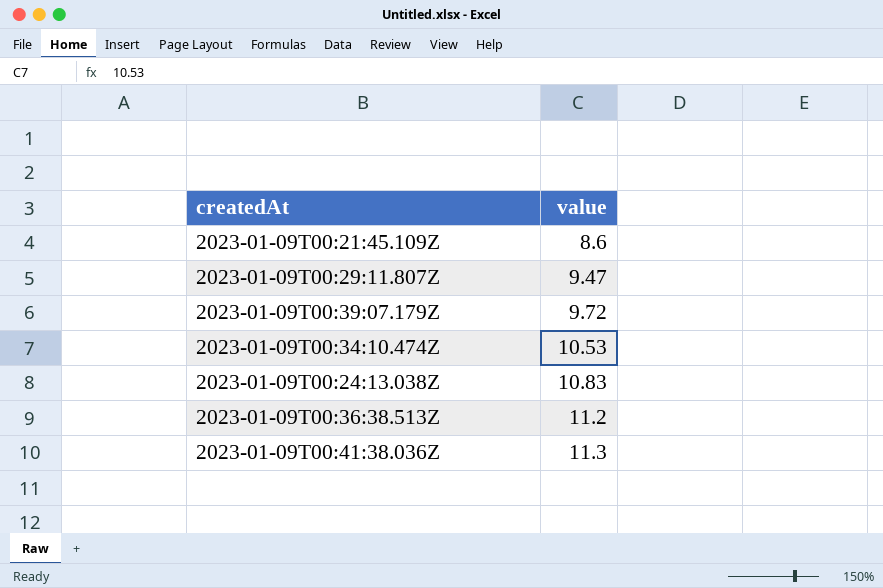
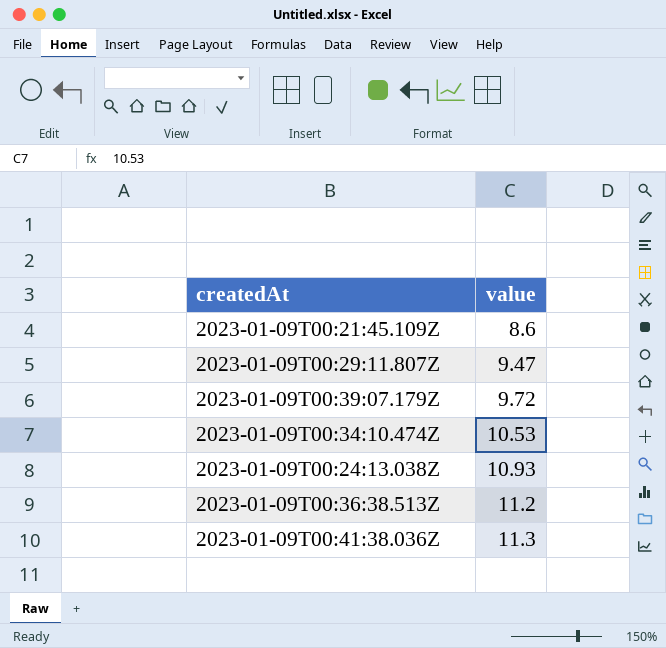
2023-01-09T00:24:13.038Z | value: 10.83 -> 10.93

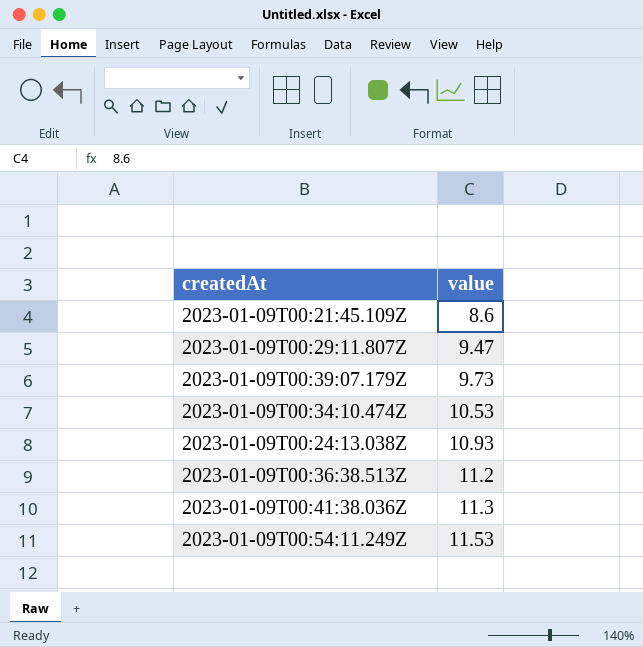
2023-01-09T00:39:07.179Z | value: 9.72 -> 9.73
row 2023-01-09T00:54:11.249Z: none -> 11.53

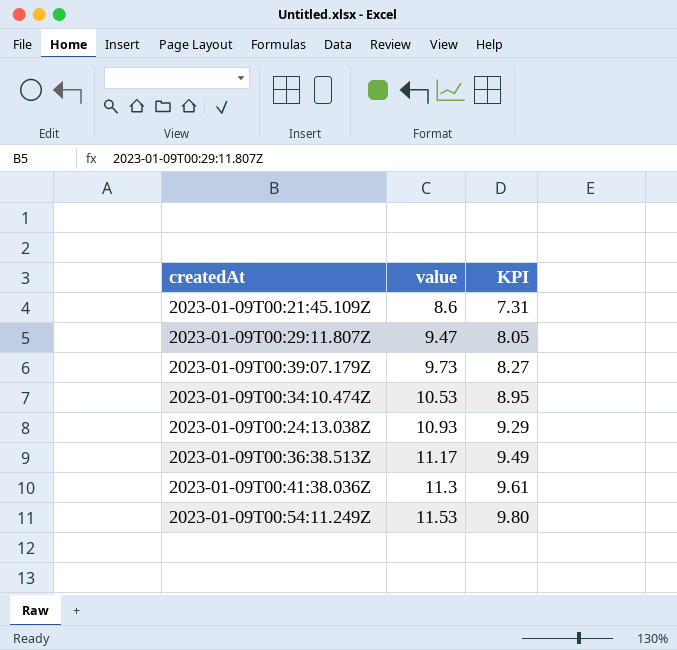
column KPI | formula: none -> [value] * 0.85
2023-01-09T00:36:38.513Z | value: 11.2 -> 11.17

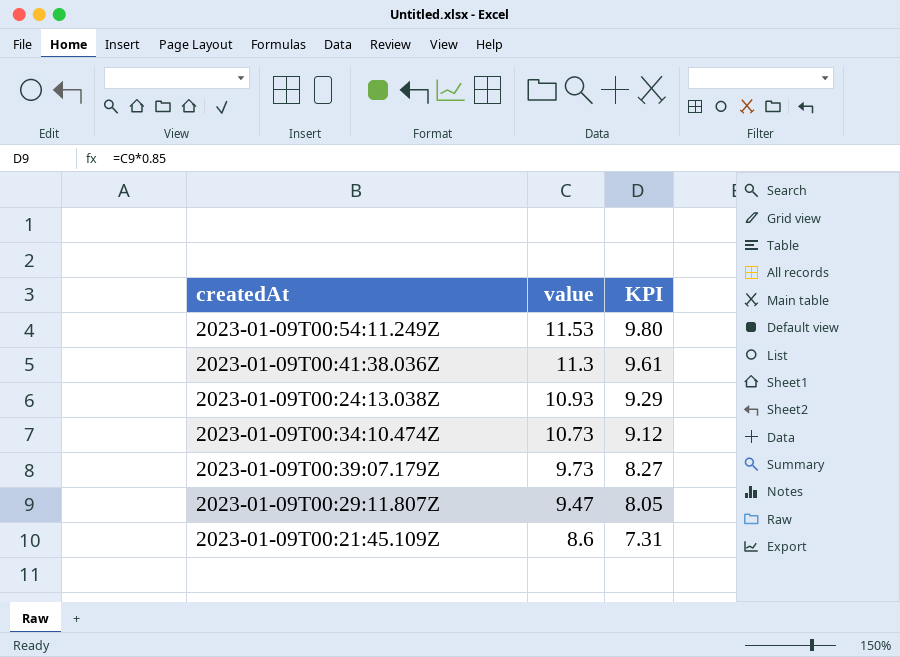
row order: value ascending -> value descending
row 2023-01-09T00:36:38.513Z: 11.17 | 9.49 -> none
2023-01-09T00:34:10.474Z | value: 10.53 -> 10.73
2023-01-09T00:34:10.474Z | KPI: 8.95 -> 9.12

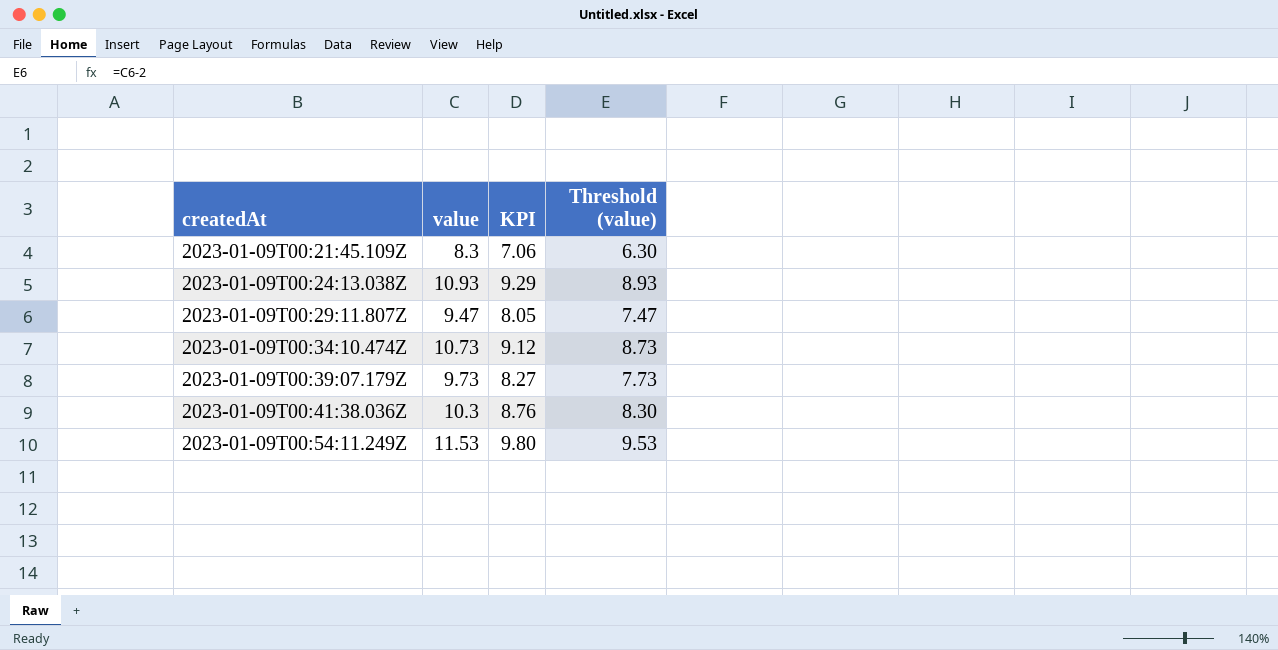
row order: value descending -> createdAt ascending
column Threshold (value) | formula: none -> [value] - 2
2023-01-09T00:21:45.109Z | value: 8.6 -> 8.3
2023-01-09T00:21:45.109Z | KPI: 7.31 -> 7.06
2023-01-09T00:41:38.036Z | value: 11.3 -> 10.3
2023-01-09T00:41:38.036Z | KPI: 9.61 -> 8.76

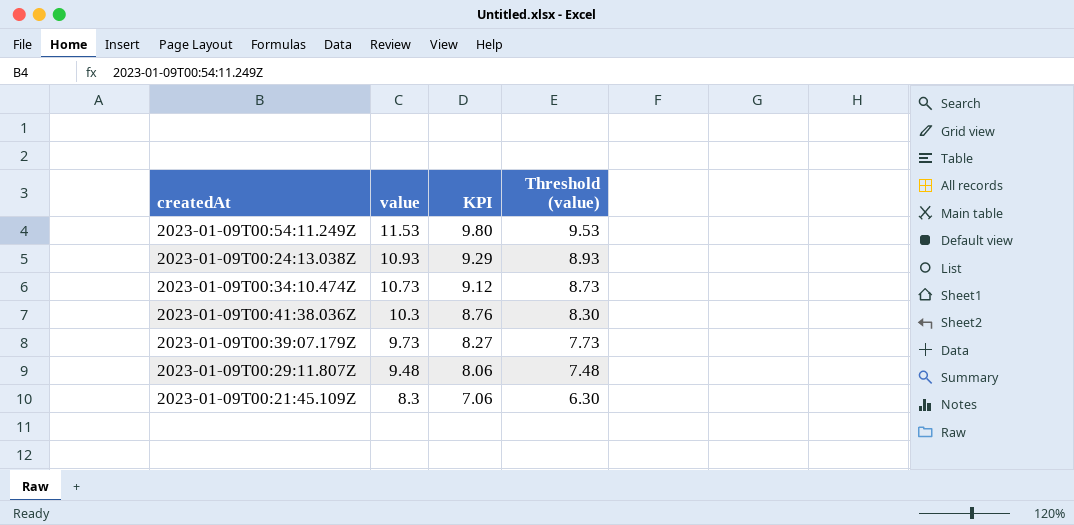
row order: createdAt ascending -> value descending
2023-01-09T00:29:11.807Z | value: 9.47 -> 9.48
2023-01-09T00:29:11.807Z | KPI: 8.05 -> 8.06
2023-01-09T00:29:11.807Z | Threshold (value): 7.47 -> 7.48

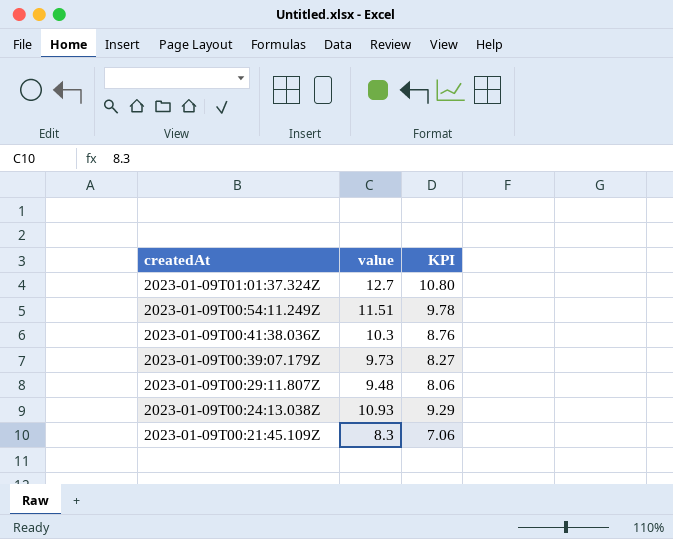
row order: value descending -> createdAt descending
column Threshold (value) | formula: [value] - 2 -> none
row 2023-01-09T00:34:10.474Z: 10.73 | 9.12 | 8.73 -> none
row 2023-01-09T01:01:37.324Z: none -> 12.7 | 10.80
2023-01-09T00:54:11.249Z | value: 11.53 -> 11.51
2023-01-09T00:54:11.249Z | KPI: 9.80 -> 9.78

